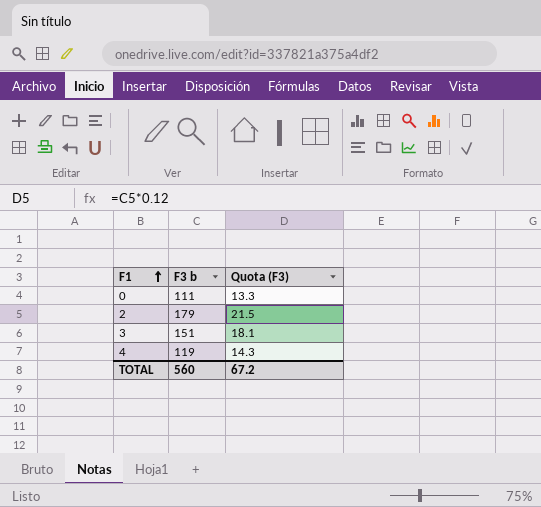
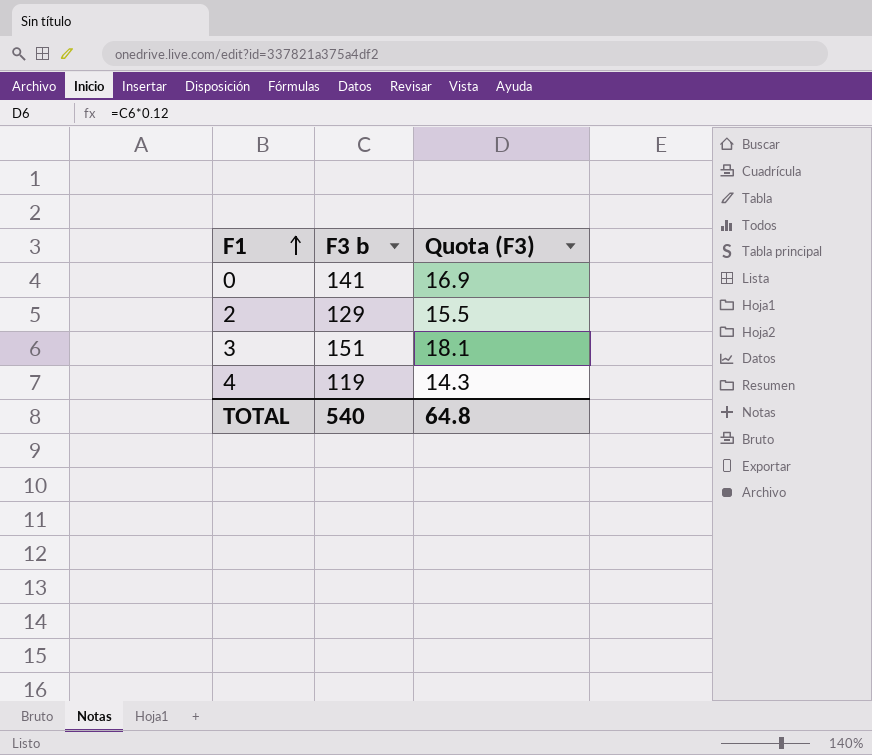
0 | F3 b: 111 -> 141
0 | Quota (F3): 13.3 -> 16.9
2 | F3 b: 179 -> 129
2 | Quota (F3): 21.5 -> 15.5
TOTAL | F3 b: 560 -> 540
TOTAL | Quota (F3): 67.2 -> 64.8

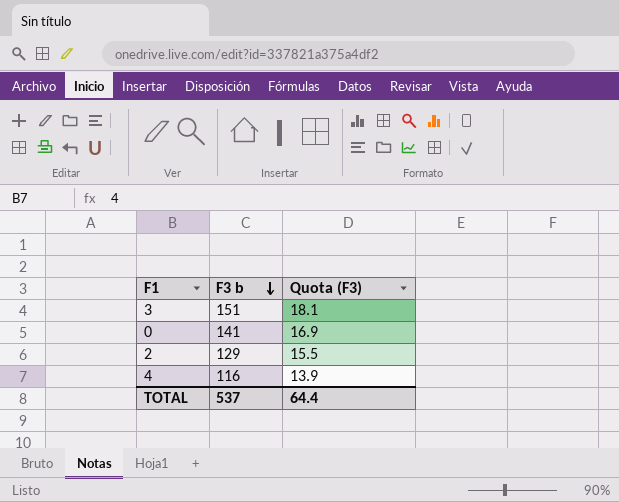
row order: F1 ascending -> F3 b descending
4 | F3 b: 119 -> 116
4 | Quota (F3): 14.3 -> 13.9
TOTAL | F3 b: 540 -> 537
TOTAL | Quota (F3): 64.8 -> 64.4

